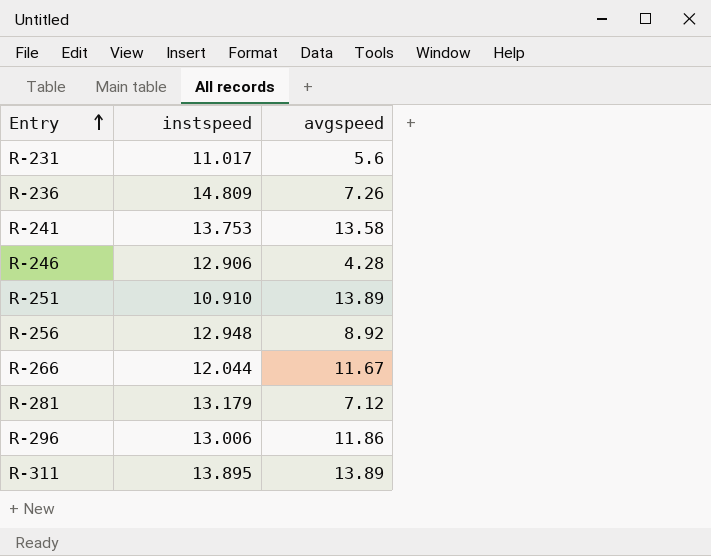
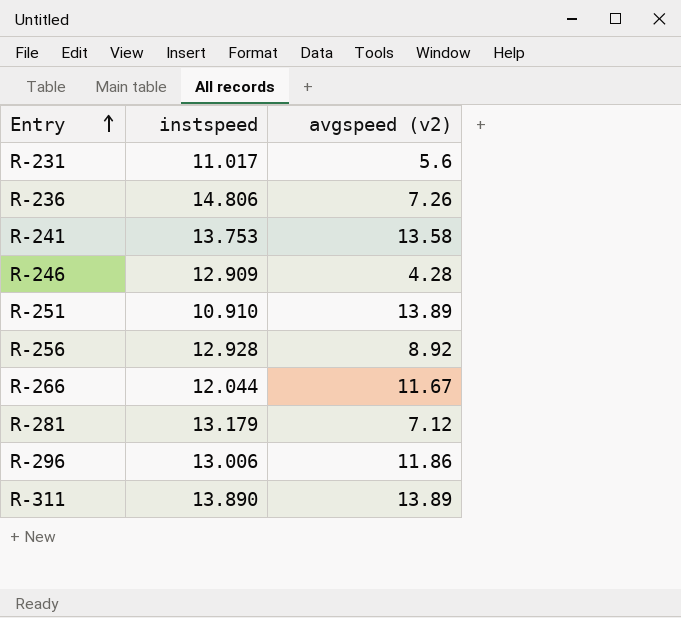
column name: avgspeed -> avgspeed (v2)
R-236 | instspeed: 14.809 -> 14.806
R-246 | instspeed: 12.906 -> 12.909
R-256 | instspeed: 12.948 -> 12.928
R-311 | instspeed: 13.895 -> 13.890

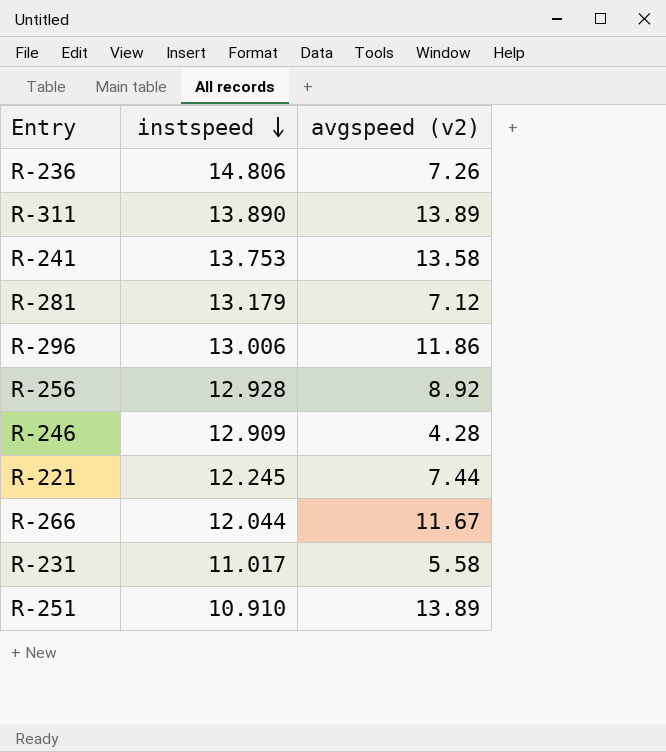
row order: Entry ascending -> instspeed descending
row R-221: none -> 12.245 | 7.44
R-231 | avgspeed (v2): 5.6 -> 5.58

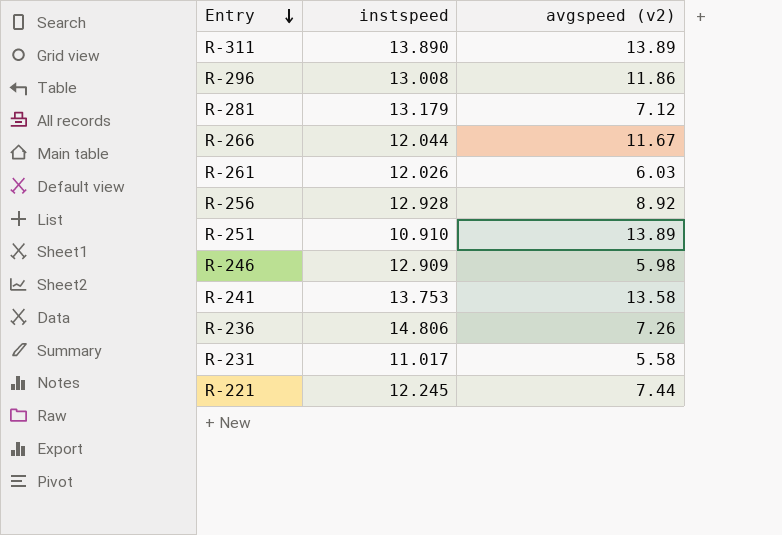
row order: instspeed descending -> Entry descending
R-296 | instspeed: 13.006 -> 13.008
row R-261: none -> 12.026 | 6.03
R-246 | avgspeed (v2): 4.28 -> 5.98

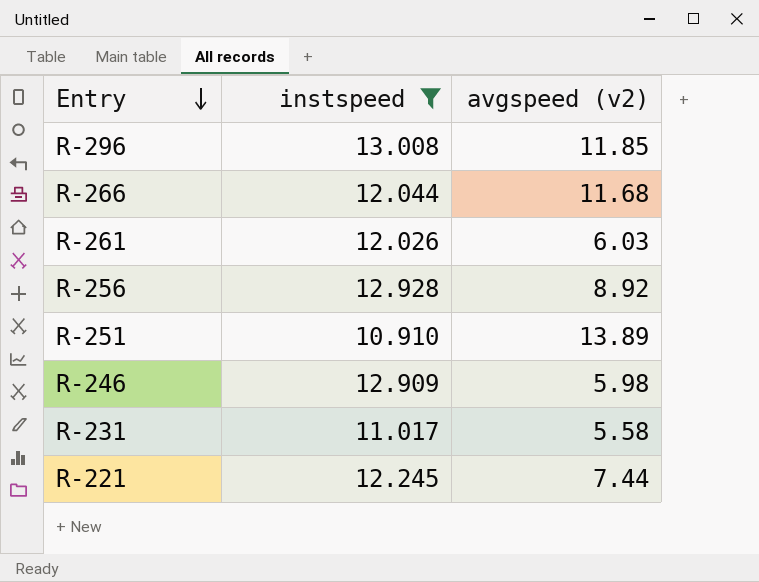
filter: none -> instspeed <= 13.008
R-296 | avgspeed (v2): 11.86 -> 11.85
R-266 | avgspeed (v2): 11.67 -> 11.68

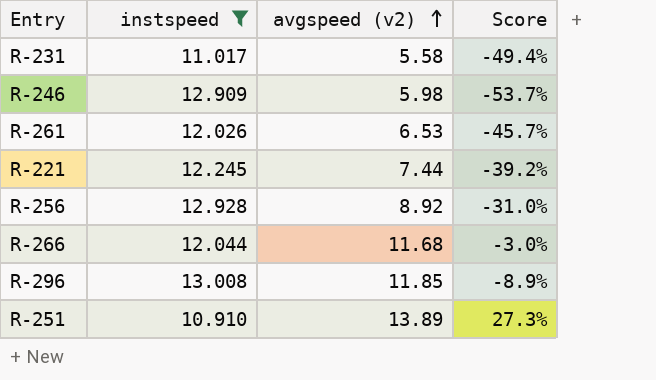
row order: Entry descending -> avgspeed (v2) ascending
column Score | formula: none -> ([avgspeed (v2)] - [instspeed]) / [instspeed]
R-261 | avgspeed (v2): 6.03 -> 6.53

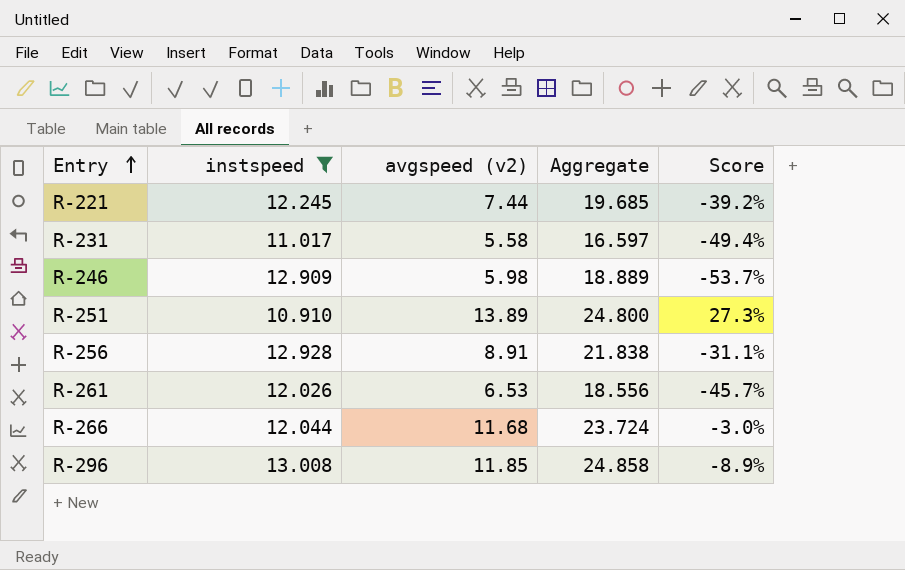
row order: avgspeed (v2) ascending -> Entry ascending
column Aggregate | formula: none -> [instspeed] + [avgspeed (v2)]
R-256 | avgspeed (v2): 8.92 -> 8.91
R-256 | Score: -31.0% -> -31.1%

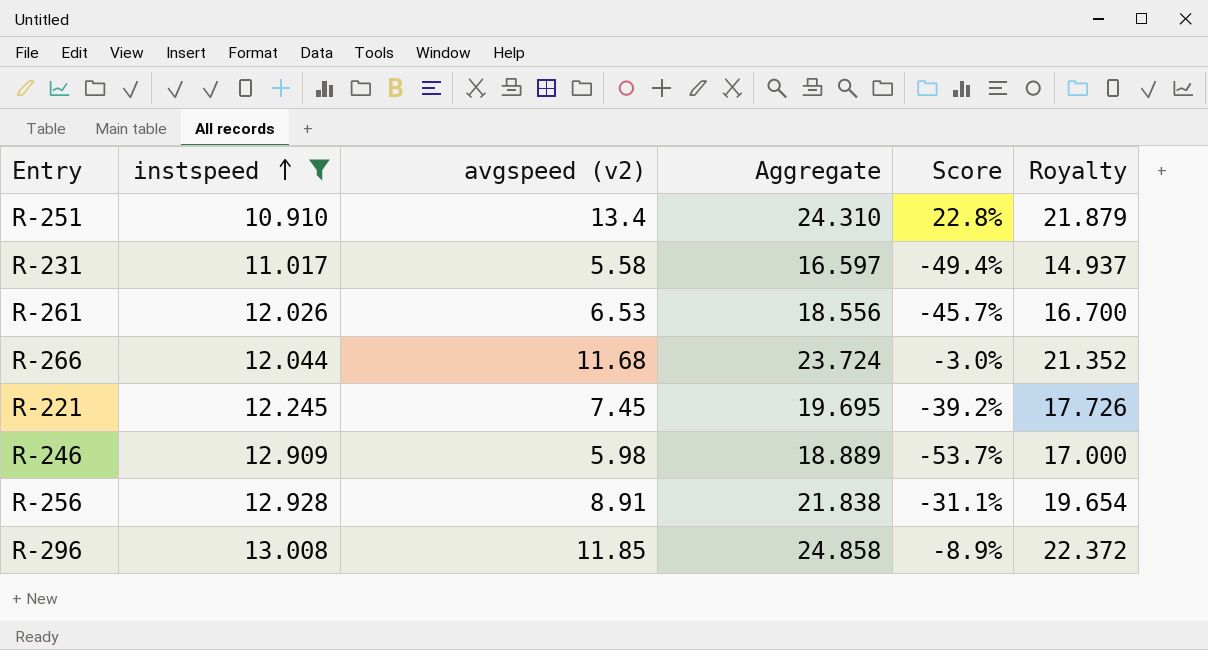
row order: Entry ascending -> instspeed ascending
column Royalty | formula: none -> [Aggregate] * 0.9
R-251 | avgspeed (v2): 13.89 -> 13.4
R-251 | Aggregate: 24.800 -> 24.310
R-251 | Score: 27.3% -> 22.8%
R-221 | avgspeed (v2): 7.44 -> 7.45
R-221 | Aggregate: 19.685 -> 19.695

